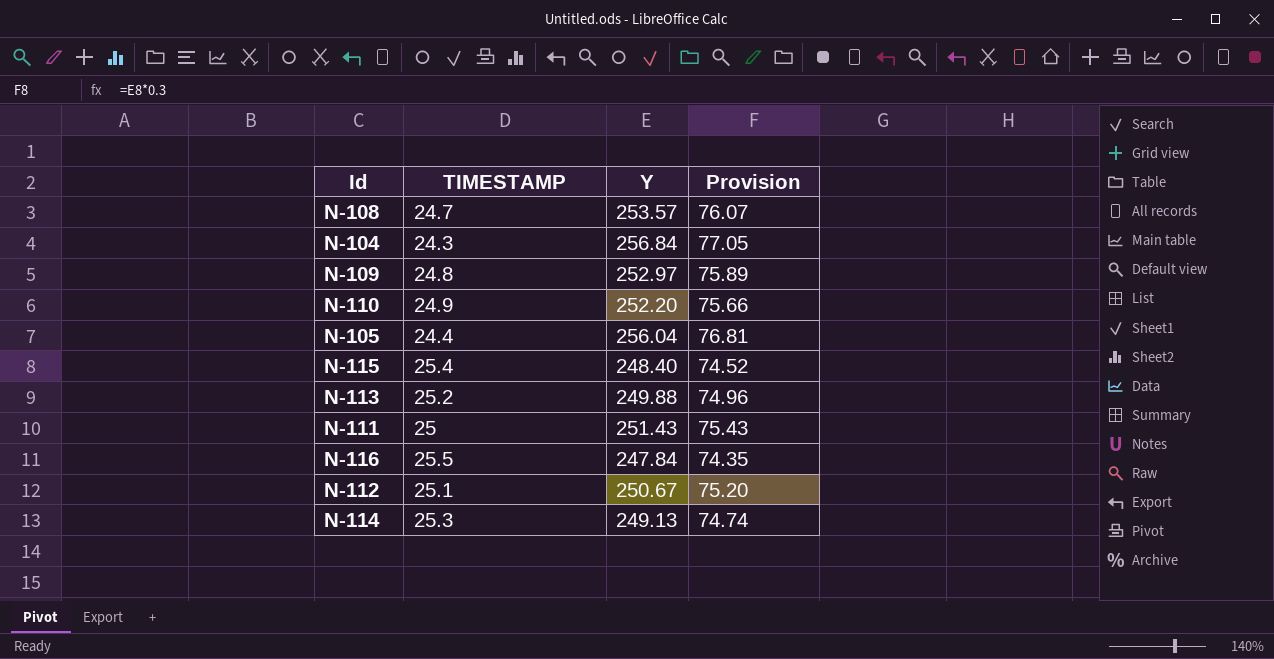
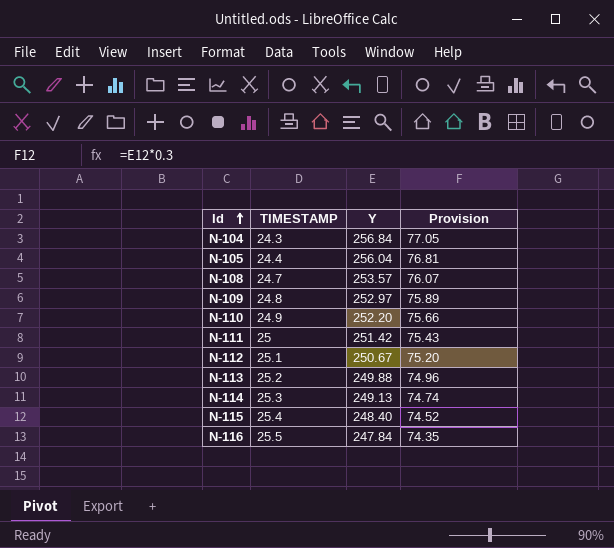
row order: none -> Id ascending
N-111 | Y: 251.43 -> 251.42

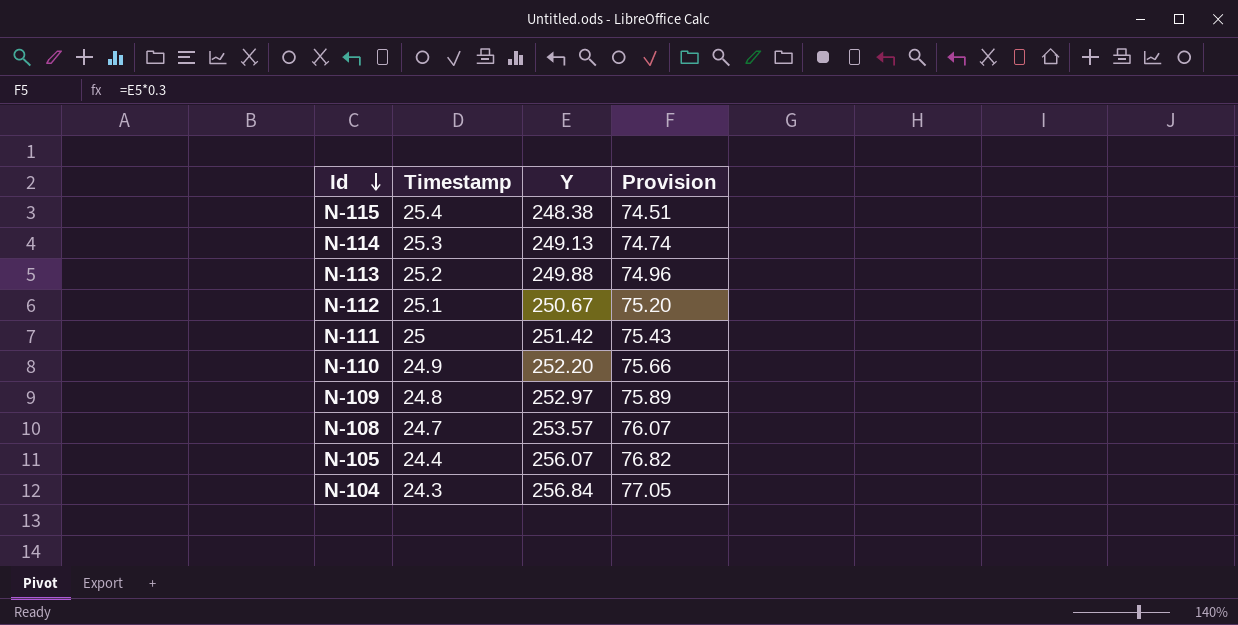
row order: Id ascending -> Id descending
column name: TIMESTAMP -> Timestamp
row N-116: 25.5 | 247.84 | 74.35 -> none
N-115 | Y: 248.40 -> 248.38
N-115 | Provision: 74.52 -> 74.51
N-105 | Y: 256.04 -> 256.07
N-105 | Provision: 76.81 -> 76.82

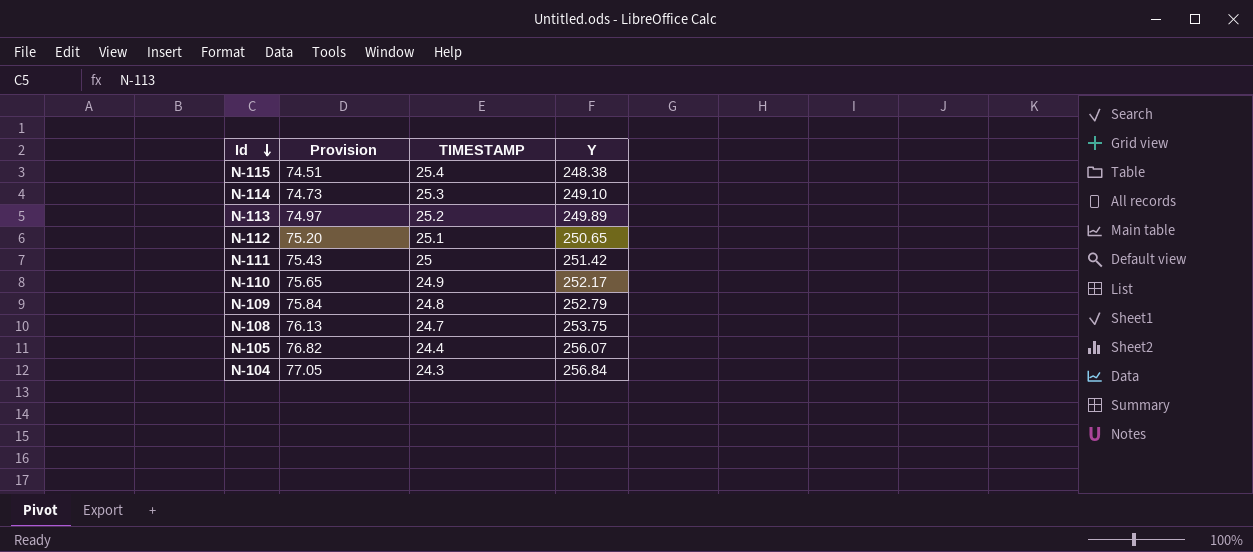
column Provision | position: 4 -> 2
column name: Timestamp -> TIMESTAMP
N-114 | Provision: 74.74 -> 74.73
N-114 | Y: 249.13 -> 249.10
N-113 | Provision: 74.96 -> 74.97
N-113 | Y: 249.88 -> 249.89
N-112 | Y: 250.67 -> 250.65
N-110 | Provision: 75.66 -> 75.65
N-110 | Y: 252.20 -> 252.17
N-109 | Provision: 75.89 -> 75.84
N-109 | Y: 252.97 -> 252.79
N-108 | Provision: 76.07 -> 76.13
N-108 | Y: 253.57 -> 253.75

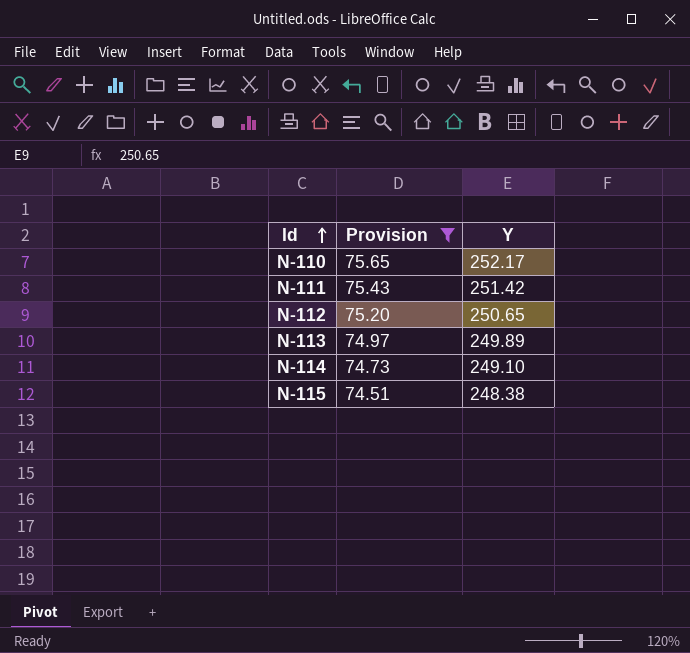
filter: none -> Provision <= 75.65
row order: Id descending -> Id ascending
column TIMESTAMP | position: 3 -> none

